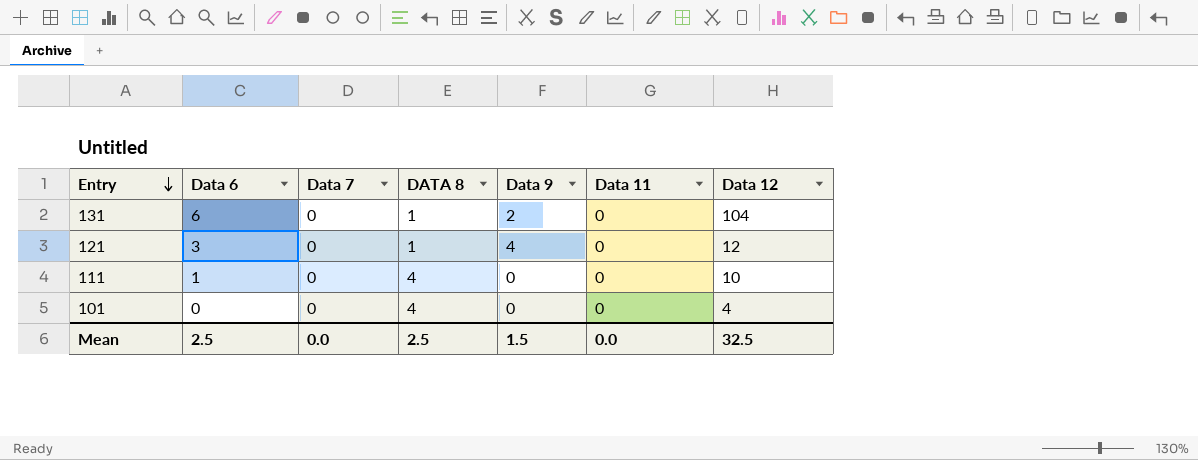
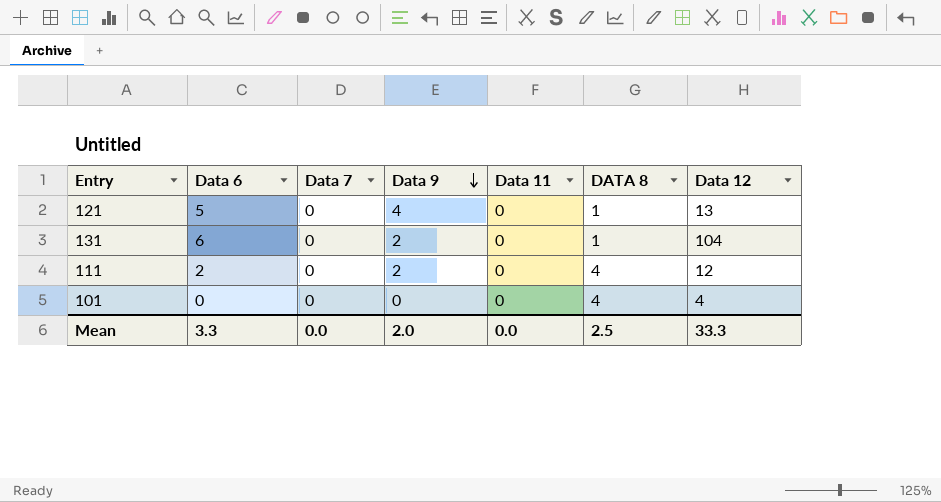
row order: Entry descending -> Data 9 descending
column DATA 8 | position: 4 -> 6
121 | Data 6: 3 -> 5
121 | Data 12: 12 -> 13
111 | Data 6: 1 -> 2
111 | Data 9: 0 -> 2
111 | Data 12: 10 -> 12
Mean | Data 6: 2.5 -> 3.3
Mean | Data 9: 1.5 -> 2.0
Mean | Data 12: 32.5 -> 33.3

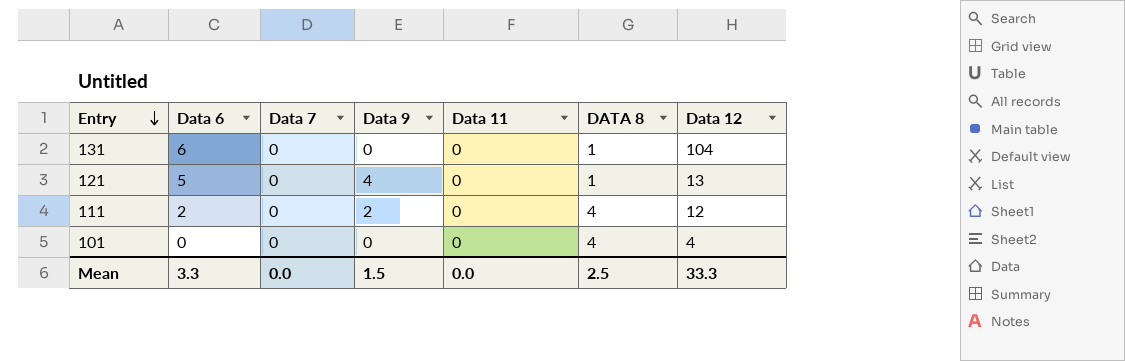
row order: Data 9 descending -> Entry descending
131 | Data 9: 2 -> 0
Mean | Data 9: 2.0 -> 1.5

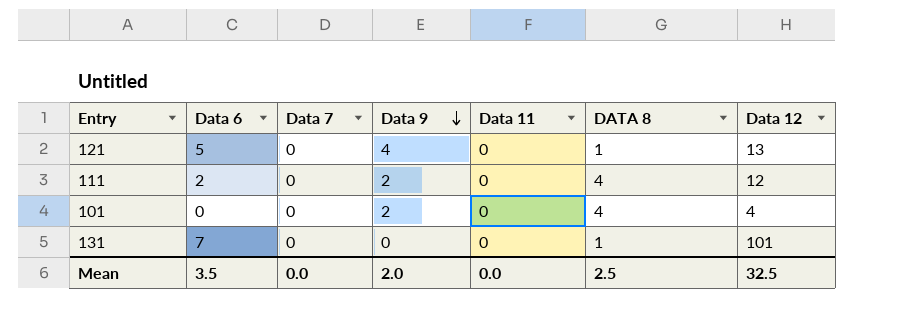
row order: Entry descending -> Data 9 descending
101 | Data 9: 0 -> 2
131 | Data 6: 6 -> 7
131 | Data 12: 104 -> 101
Mean | Data 6: 3.3 -> 3.5
Mean | Data 9: 1.5 -> 2.0
Mean | Data 12: 33.3 -> 32.5

